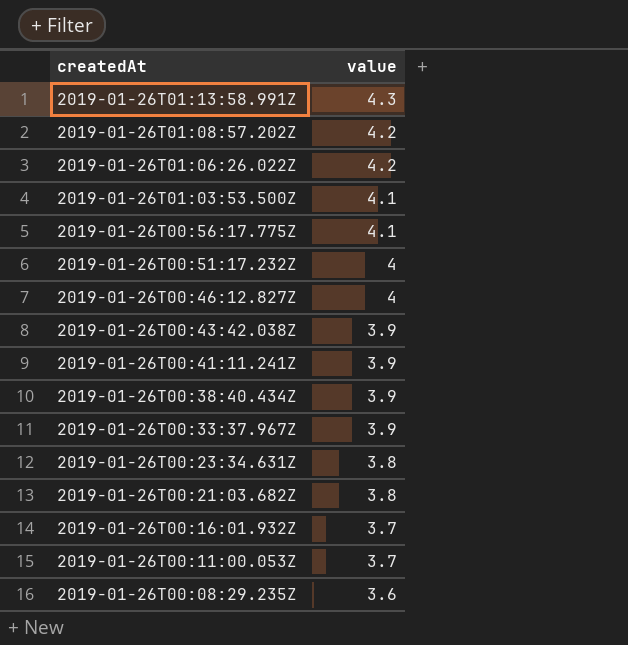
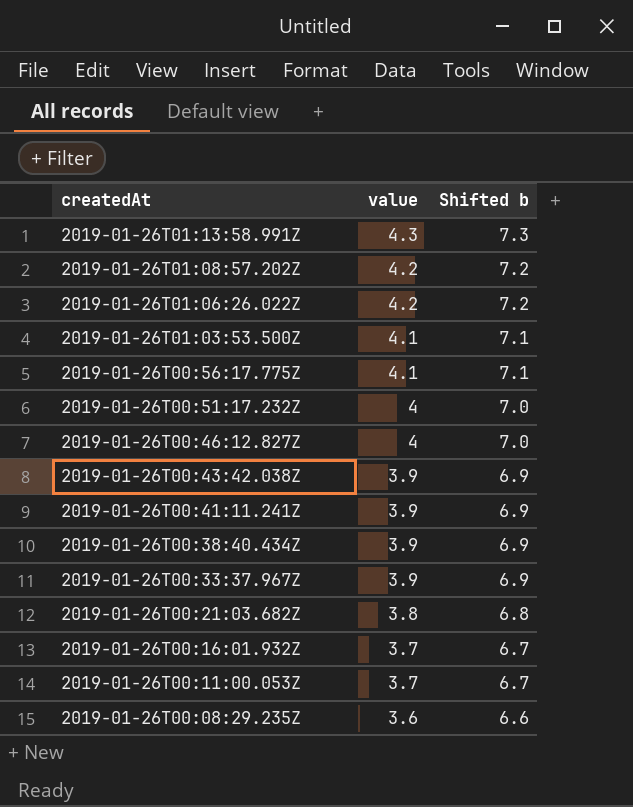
column Shifted b | formula: none -> [value] + 3
row 2019-01-26T00:23:34.631Z: 3.8 -> none

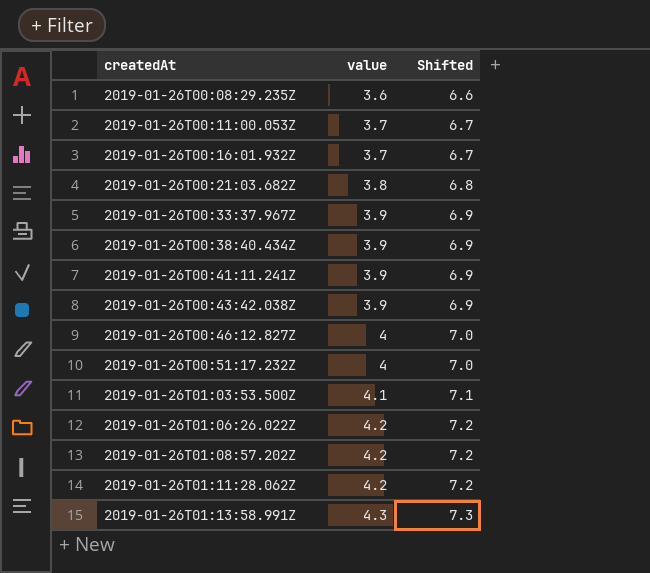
row order: createdAt descending -> createdAt ascending
column name: Shifted b -> Shifted
row 2019-01-26T00:56:17.775Z: 4.1 | 7.1 -> none
row 2019-01-26T01:11:28.062Z: none -> 4.2 | 7.2

